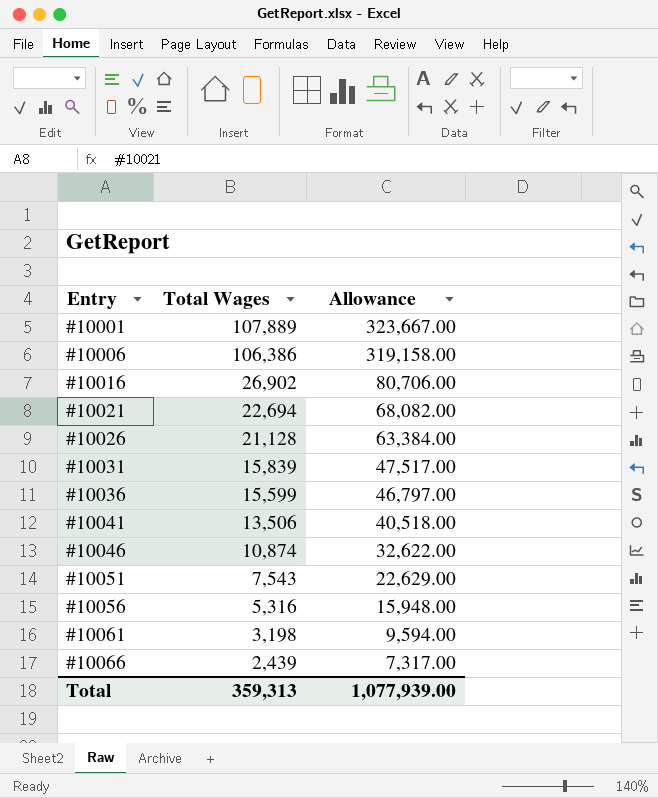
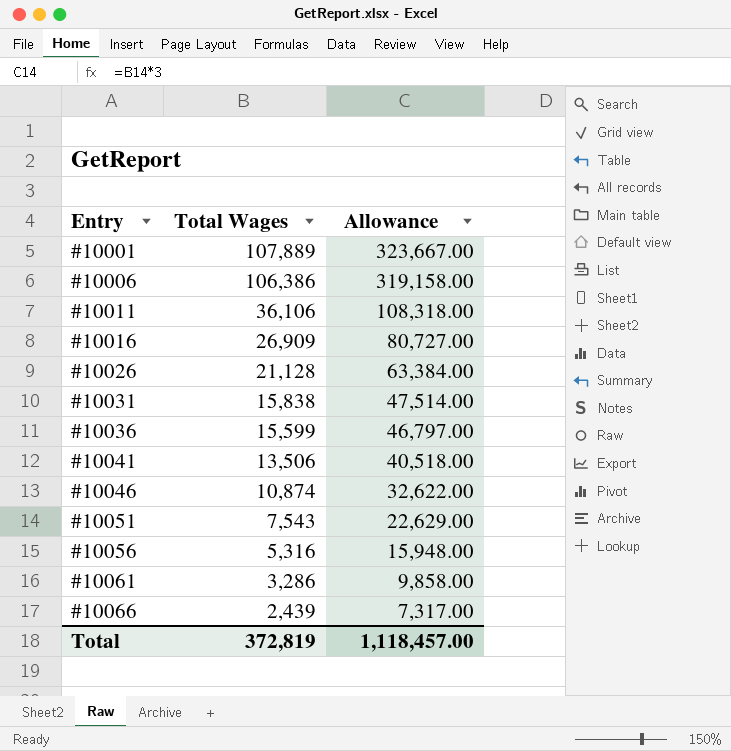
row #10021: 22,694 | 68,082.00 -> none
row #10011: none -> 36,106 | 108,318.00
#10016 | Total Wages: 26,902 -> 26,909
#10016 | Allowance: 80,706.00 -> 80,727.00
#10031 | Total Wages: 15,839 -> 15,838
#10031 | Allowance: 47,517.00 -> 47,514.00
#10061 | Total Wages: 3,198 -> 3,286
#10061 | Allowance: 9,594.00 -> 9,858.00
Total | Total Wages: 359,313 -> 372,819
Total | Allowance: 1,077,939.00 -> 1,118,457.00

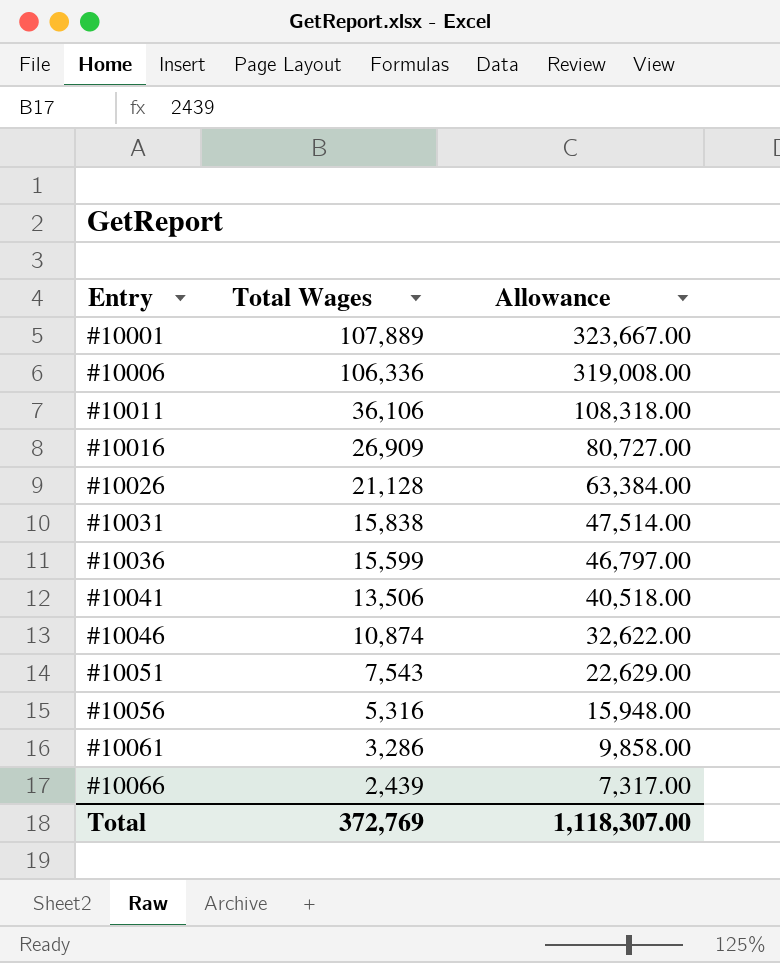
#10006 | Total Wages: 106,386 -> 106,336
#10006 | Allowance: 319,158.00 -> 319,008.00
Total | Total Wages: 372,819 -> 372,769
Total | Allowance: 1,118,457.00 -> 1,118,307.00

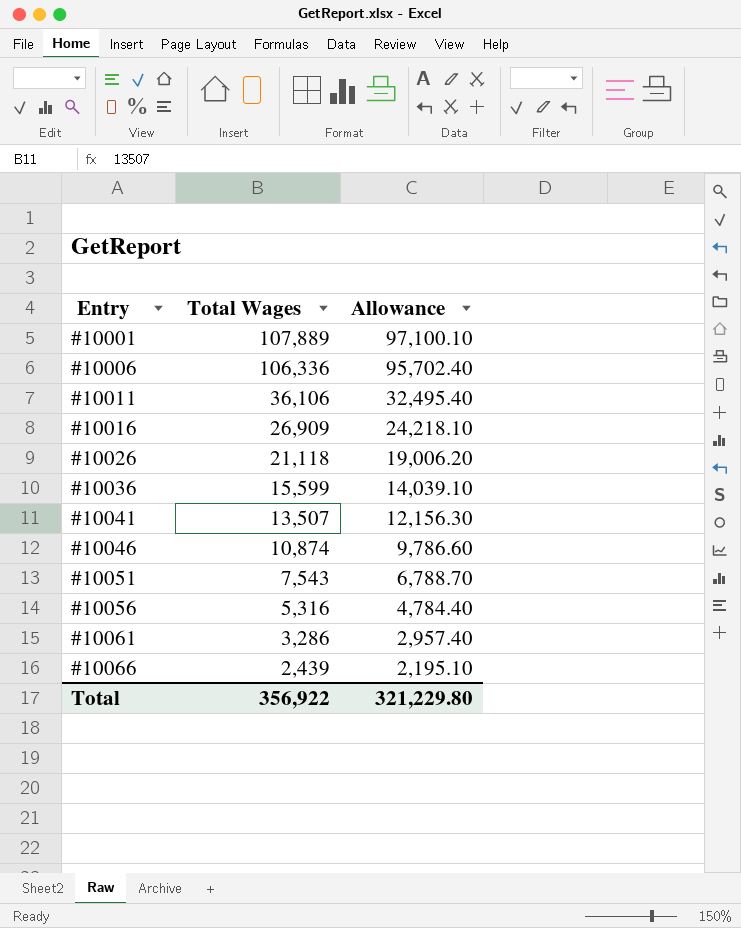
column Allowance | formula: [Total Wages] * 3 -> [Total Wages] * 0.9
row #10031: 15,838 | 47,514.00 -> none
#10026 | Total Wages: 21,128 -> 21,118
#10041 | Total Wages: 13,506 -> 13,507
Total | Total Wages: 372,769 -> 356,922
Total | Allowance: 1,118,307.00 -> 321,229.80

